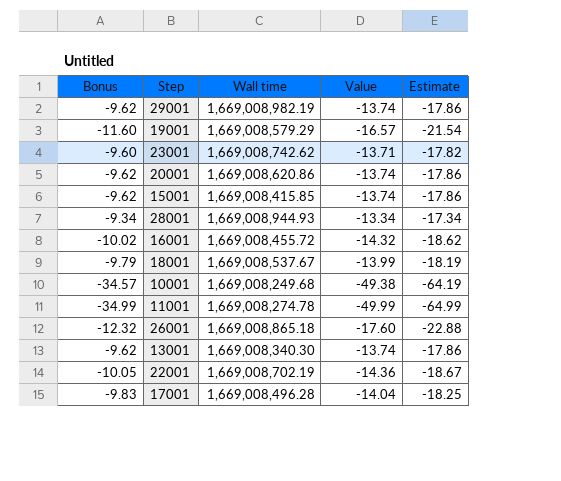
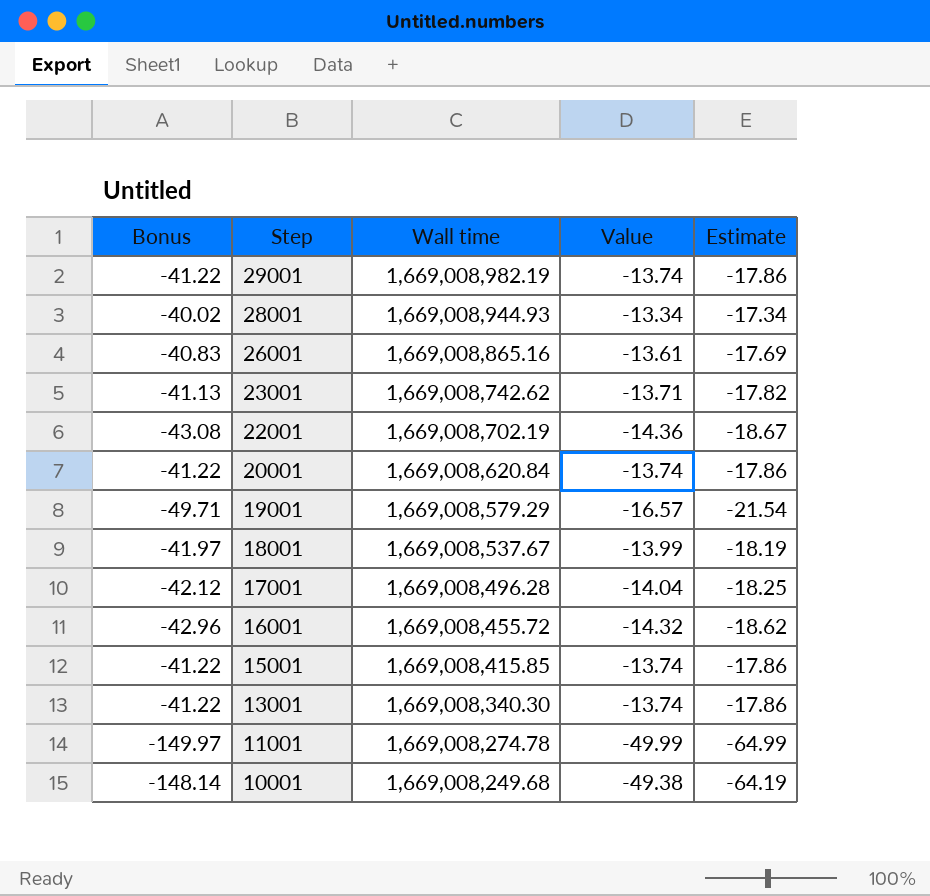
row order: none -> Step descending
column Bonus | formula: [Value] * 0.7 -> [Value] * 3
26001 | Wall time: 1,669,008,865.18 -> 1,669,008,865.16
26001 | Value: -17.60 -> -13.61
26001 | Estimate: -22.88 -> -17.69
20001 | Wall time: 1,669,008,620.86 -> 1,669,008,620.84

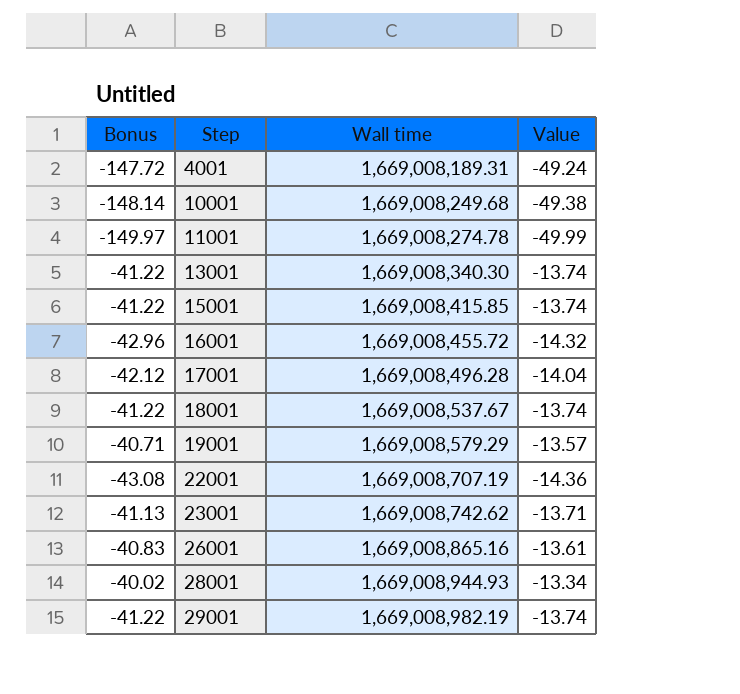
row order: Step descending -> Step ascending
column Estimate | formula: [Value] * 1.3 -> none
row 20001: -41.22 | 1,669,008,620.84 | -13.74 | -17.86 -> none
row 4001: none -> -147.72 | 1,669,008,189.31 | -49.24
18001 | Bonus: -41.97 -> -41.22
18001 | Value: -13.99 -> -13.74
19001 | Bonus: -49.71 -> -40.71
19001 | Value: -16.57 -> -13.57
22001 | Wall time: 1,669,008,702.19 -> 1,669,008,707.19

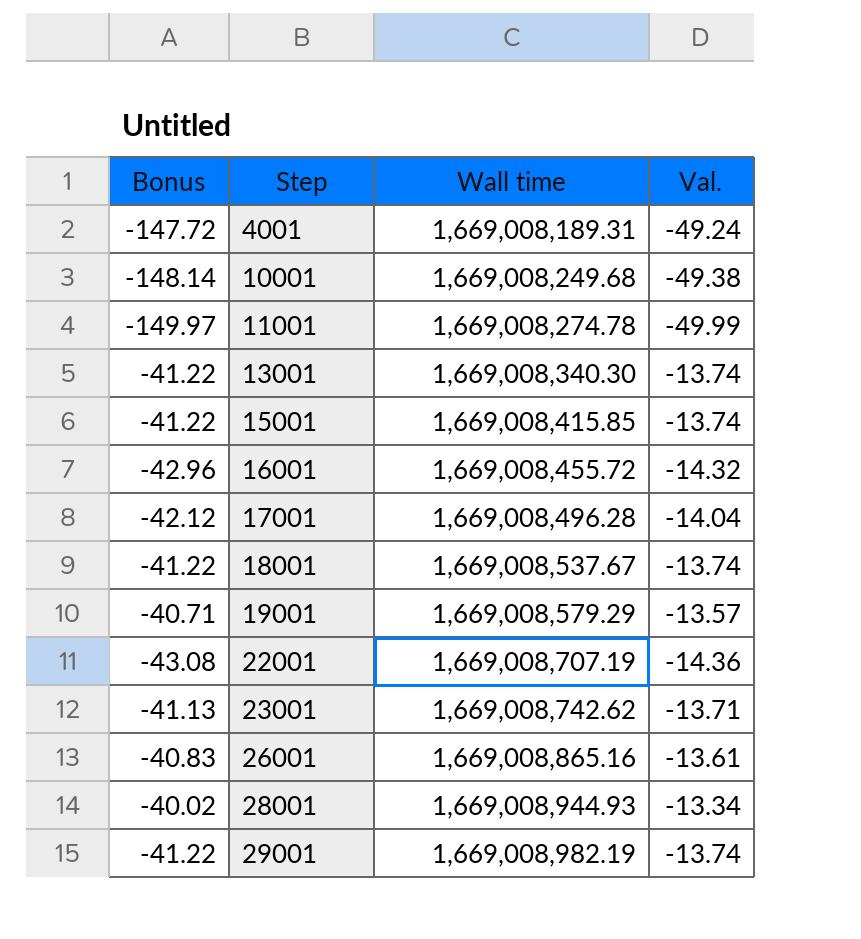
column name: Value -> Val.

